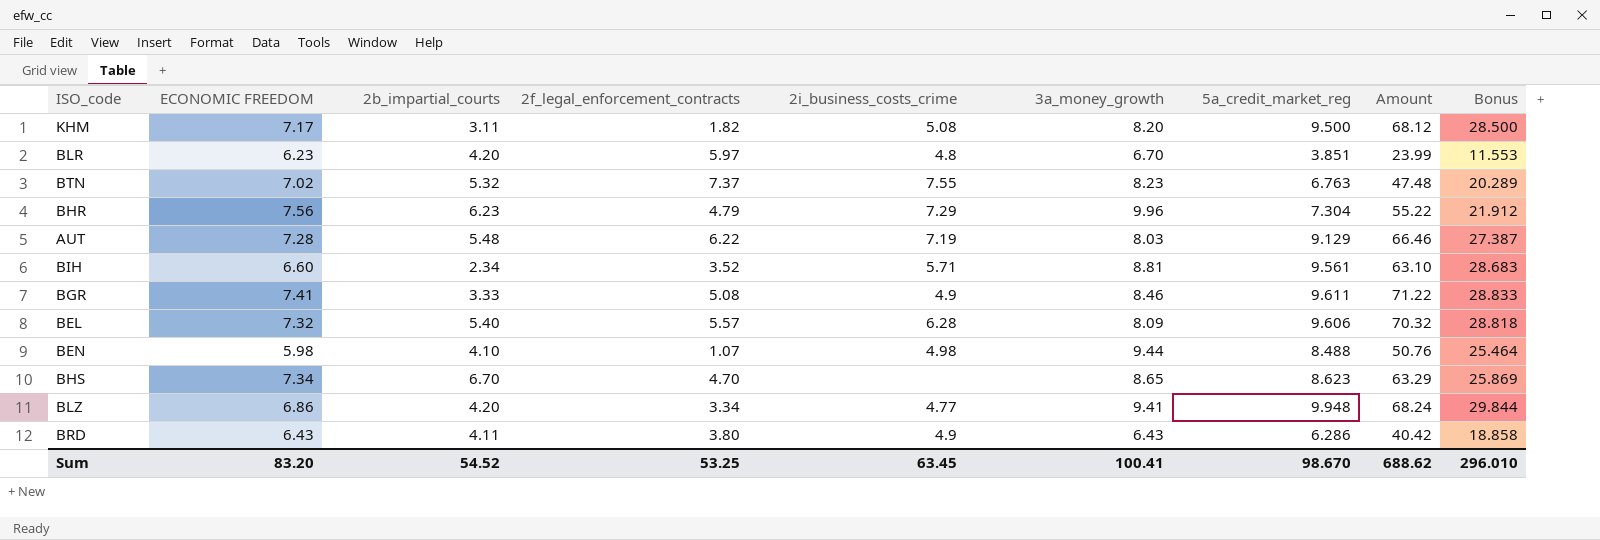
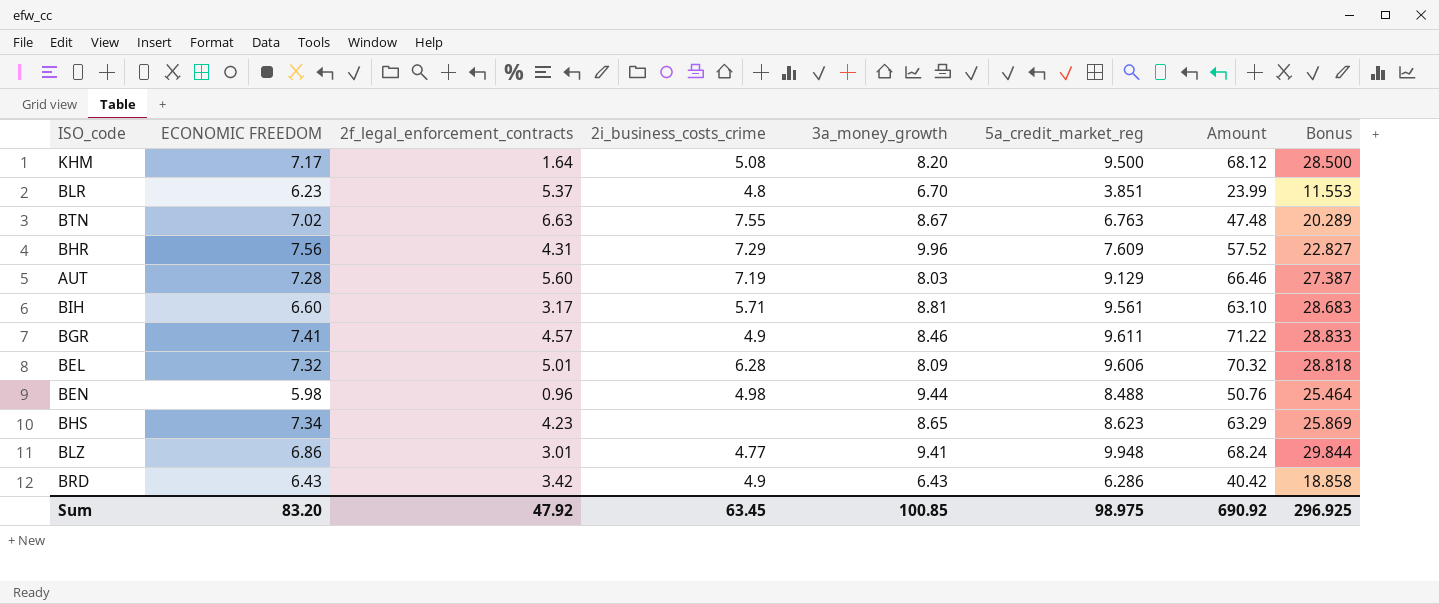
column 2b_impartial_courts | position: 3 -> none
KHM | 2f_legal_enforcement_contracts: 1.82 -> 1.64
BLR | 2f_legal_enforcement_contracts: 5.97 -> 5.37
BTN | 2f_legal_enforcement_contracts: 7.37 -> 6.63
BTN | 3a_money_growth: 8.23 -> 8.67
BHR | 2f_legal_enforcement_contracts: 4.79 -> 4.31
BHR | 5a_credit_market_reg: 7.304 -> 7.609
BHR | Amount: 55.22 -> 57.52
BHR | Bonus: 21.912 -> 22.827
AUT | 2f_legal_enforcement_contracts: 6.22 -> 5.60
BIH | 2f_legal_enforcement_contracts: 3.52 -> 3.17
BGR | 2f_legal_enforcement_contracts: 5.08 -> 4.57
BEL | 2f_legal_enforcement_contracts: 5.57 -> 5.01
BEN | 2f_legal_enforcement_contracts: 1.07 -> 0.96
BHS | 2f_legal_enforcement_contracts: 4.70 -> 4.23
BLZ | 2f_legal_enforcement_contracts: 3.34 -> 3.01
BRD | 2f_legal_enforcement_contracts: 3.80 -> 3.42
Sum | 2f_legal_enforcement_contracts: 53.25 -> 47.92
Sum | 3a_money_growth: 100.41 -> 100.85
Sum | 5a_credit_market_reg: 98.670 -> 98.975
Sum | Amount: 688.62 -> 690.92
Sum | Bonus: 296.010 -> 296.925

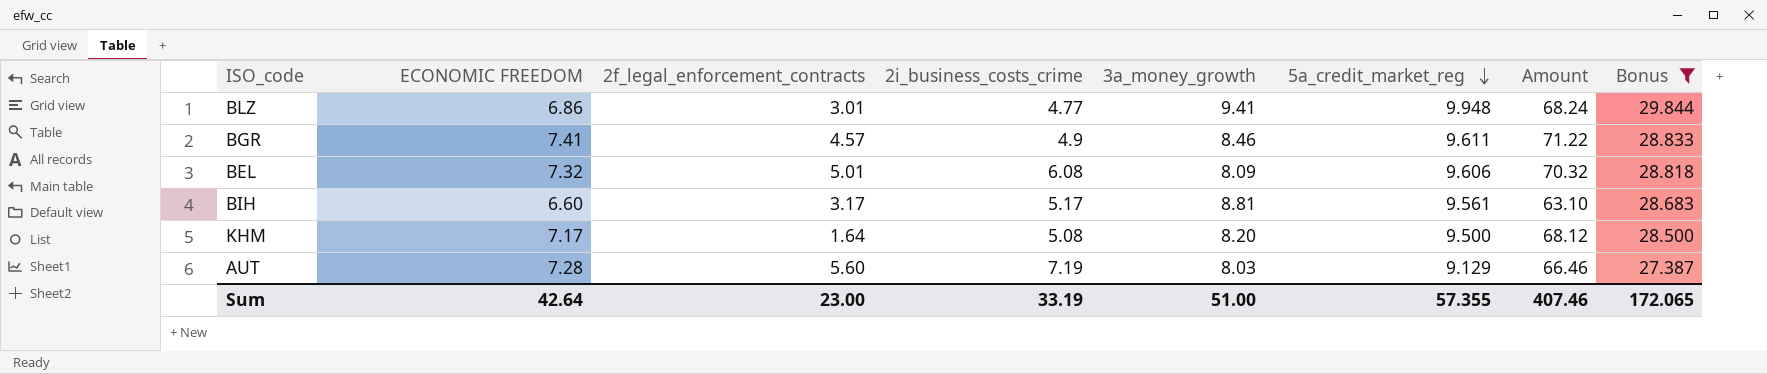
filter: none -> Bonus >= 27.387
row order: none -> 5a_credit_market_reg descending
BEL | 2i_business_costs_crime: 6.28 -> 6.08
BIH | 2i_business_costs_crime: 5.71 -> 5.17
Sum | ECONOMIC FREEDOM: 83.20 -> 42.64
Sum | 2f_legal_enforcement_contracts: 47.92 -> 23.00
Sum | 2i_business_costs_crime: 63.45 -> 33.19
Sum | 3a_money_growth: 100.85 -> 51.00
Sum | 5a_credit_market_reg: 98.975 -> 57.355
Sum | Amount: 690.92 -> 407.46
Sum | Bonus: 296.925 -> 172.065

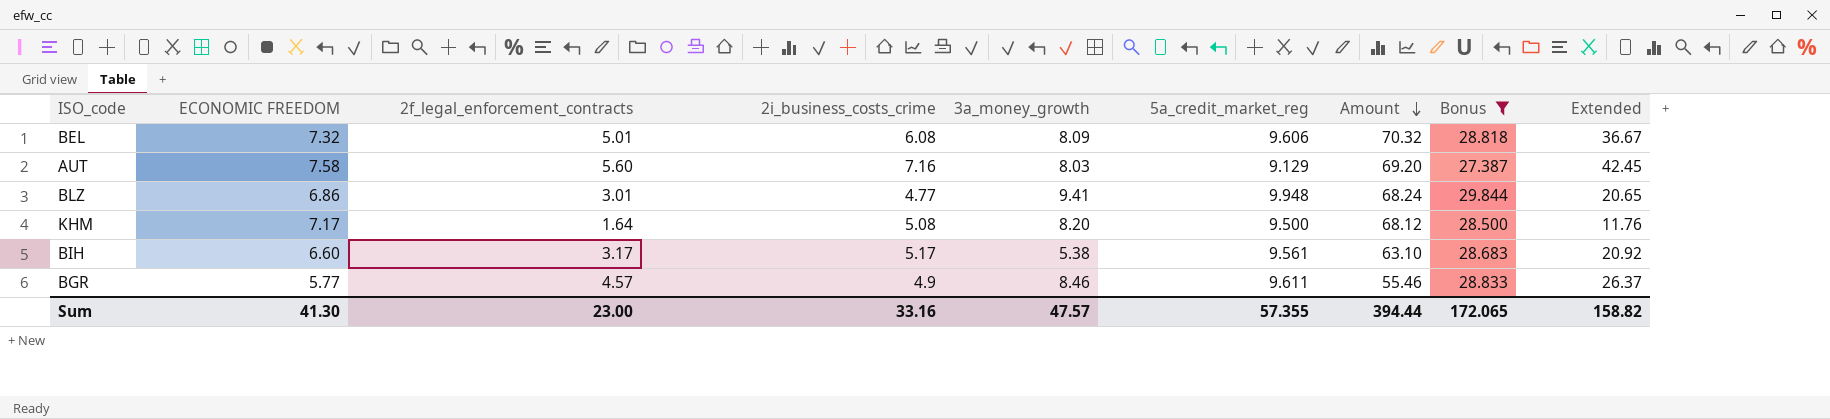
row order: 5a_credit_market_reg descending -> Amount descending
column Extended | formula: none -> [ECONOMIC FREEDOM] * [2f_legal_enforcement_contracts]
AUT | ECONOMIC FREEDOM: 7.28 -> 7.58
AUT | 2i_business_costs_crime: 7.19 -> 7.16
AUT | Amount: 66.46 -> 69.20
BIH | 3a_money_growth: 8.81 -> 5.38
BGR | ECONOMIC FREEDOM: 7.41 -> 5.77
BGR | Amount: 71.22 -> 55.46
Sum | ECONOMIC FREEDOM: 42.64 -> 41.30
Sum | 2i_business_costs_crime: 33.19 -> 33.16
Sum | 3a_money_growth: 51.00 -> 47.57
Sum | Amount: 407.46 -> 394.44

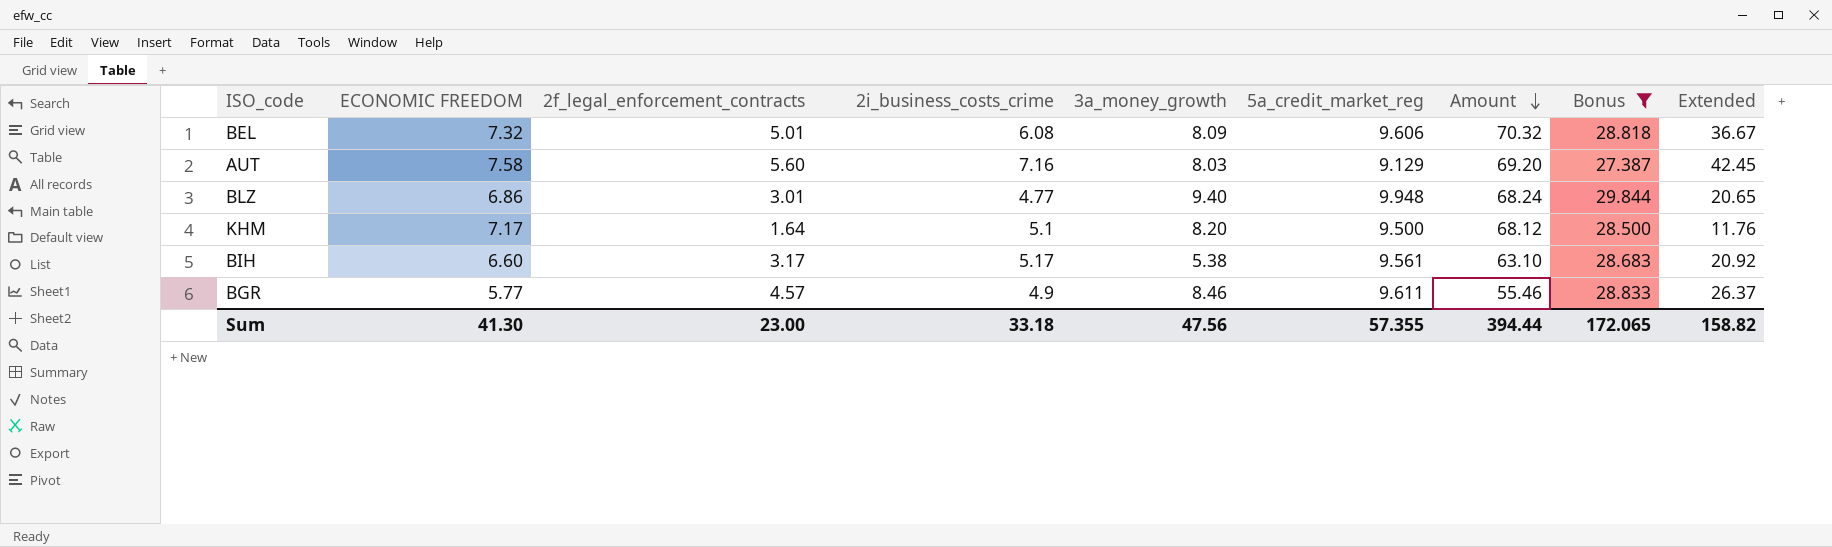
BLZ | 3a_money_growth: 9.41 -> 9.40
KHM | 2i_business_costs_crime: 5.08 -> 5.1
Sum | 2i_business_costs_crime: 33.16 -> 33.18
Sum | 3a_money_growth: 47.57 -> 47.56

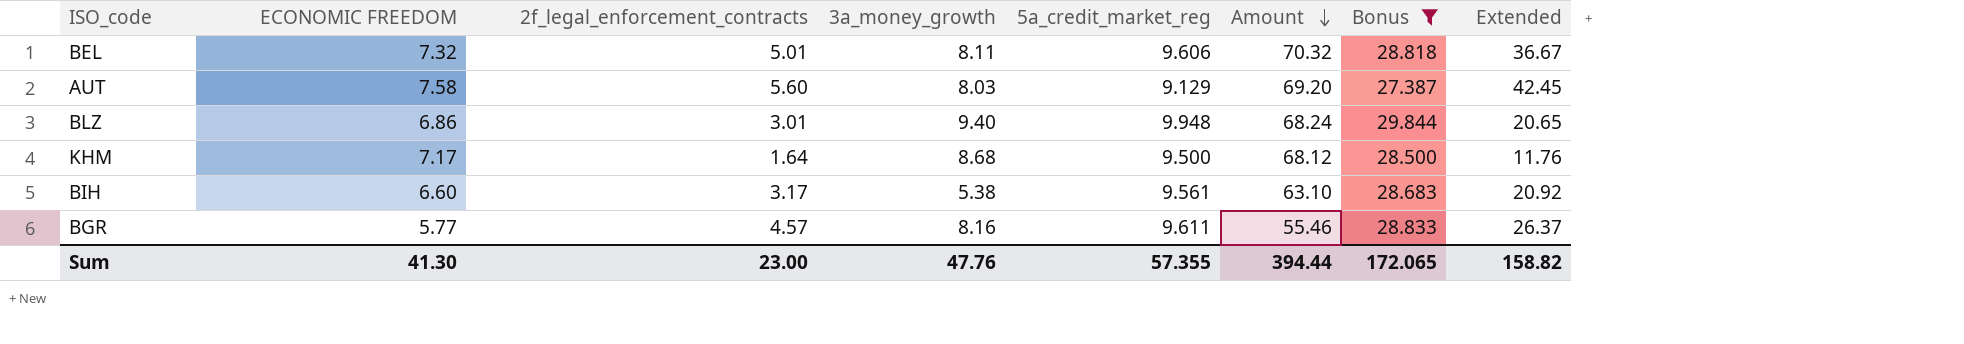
column 2i_business_costs_crime | position: 4 -> none
BEL | 3a_money_growth: 8.09 -> 8.11
KHM | 3a_money_growth: 8.20 -> 8.68
BGR | 3a_money_growth: 8.46 -> 8.16
Sum | 3a_money_growth: 47.56 -> 47.76

